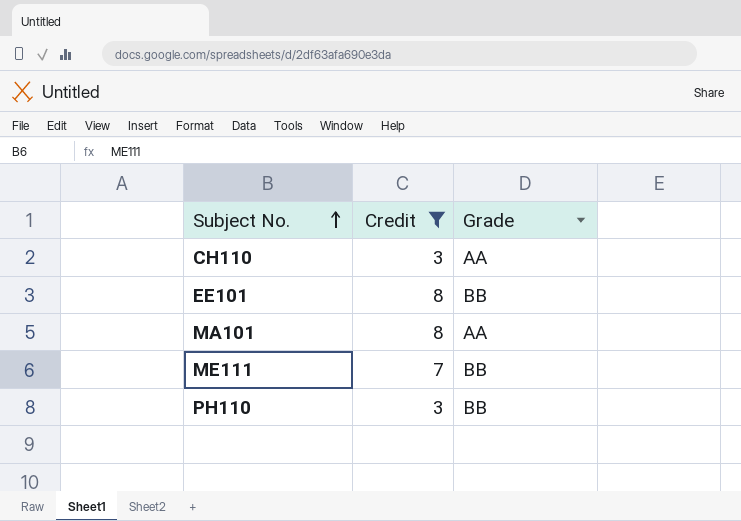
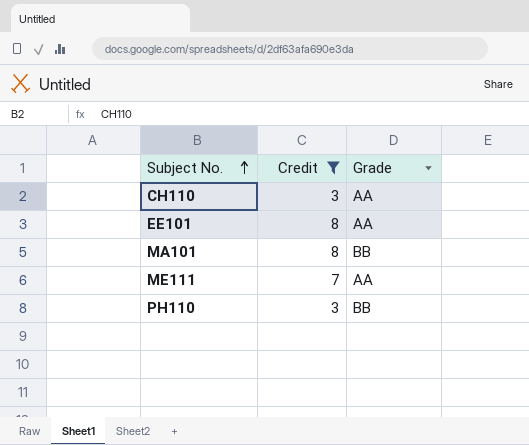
EE101 | Grade: BB -> AA
MA101 | Grade: AA -> BB
ME111 | Grade: BB -> AA

